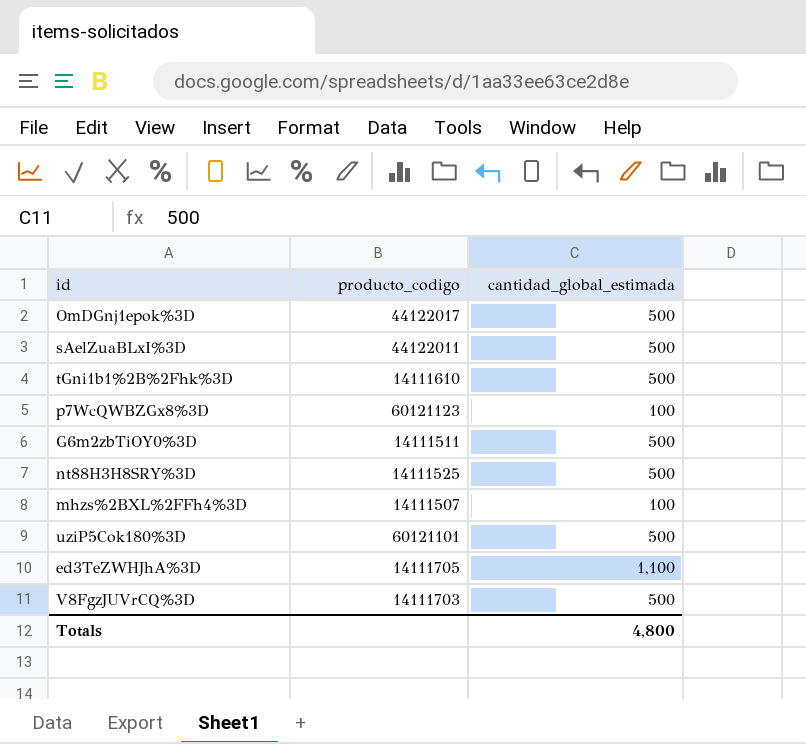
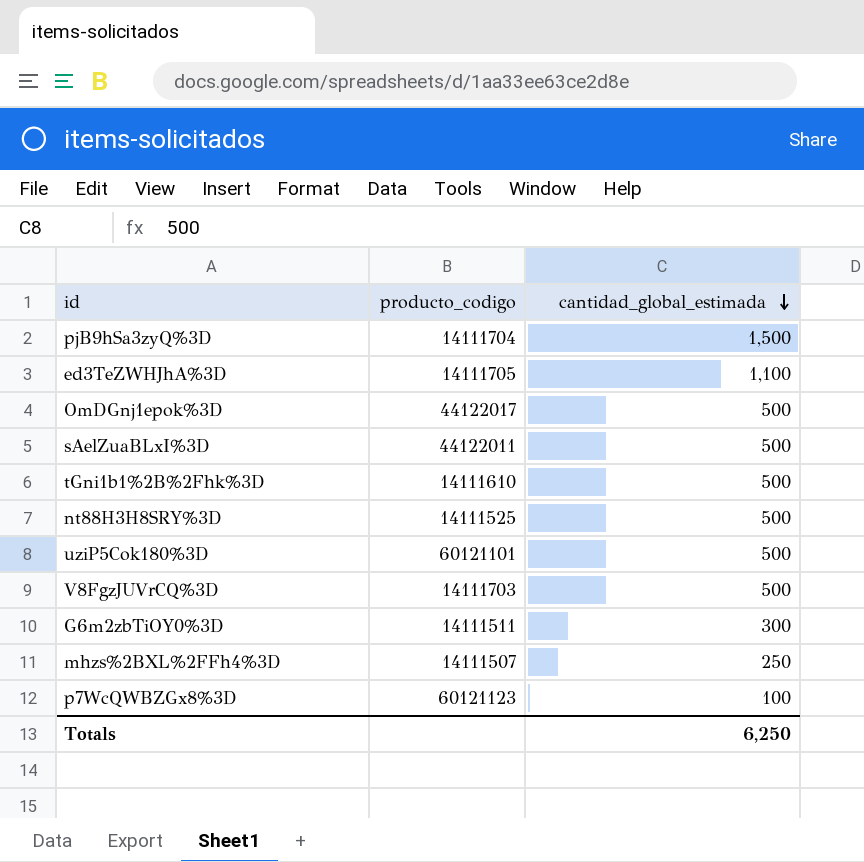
row order: none -> cantidad_global_estimada descending
row pjB9hSa3zyQ%3D: none -> 14111704 | 1,500
G6m2zbTiOY0%3D | cantidad_global_estimada: 500 -> 300
mhzs%2BXL%2FFh4%3D | cantidad_global_estimada: 100 -> 250
Totals | cantidad_global_estimada: 4,800 -> 6,250

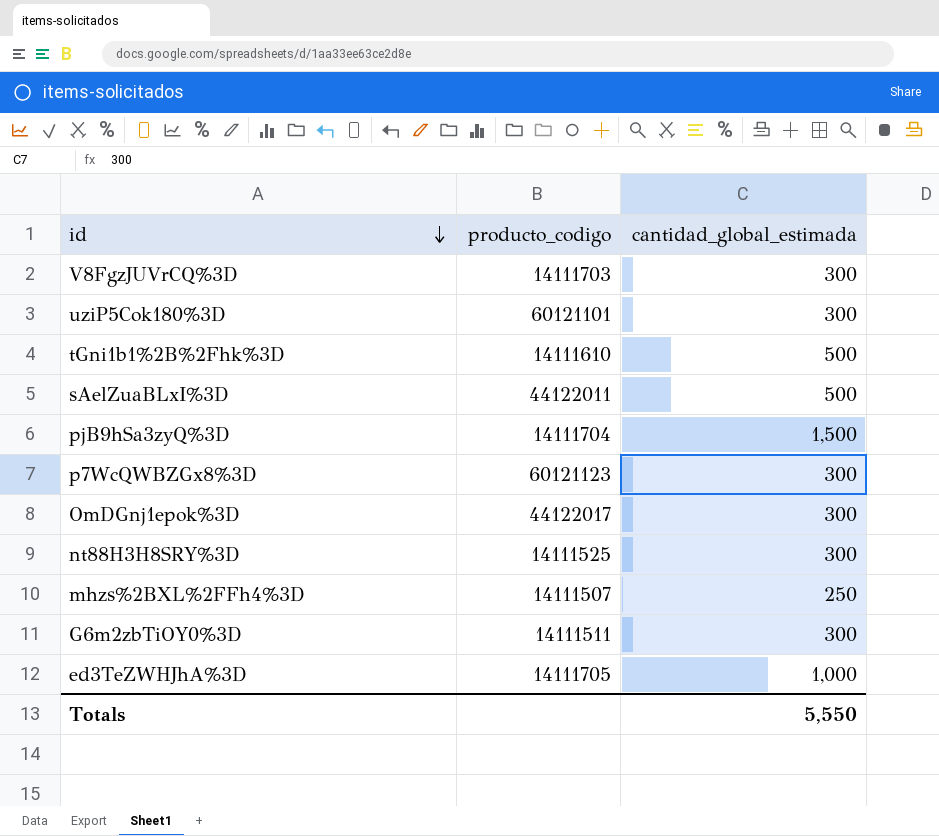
row order: cantidad_global_estimada descending -> id descending
V8FgzJUVrCQ%3D | cantidad_global_estimada: 500 -> 300
uziP5Cok180%3D | cantidad_global_estimada: 500 -> 300
p7WcQWBZGx8%3D | cantidad_global_estimada: 100 -> 300
OmDGnj1epok%3D | cantidad_global_estimada: 500 -> 300
nt88H3H8SRY%3D | cantidad_global_estimada: 500 -> 300
ed3TeZWHJhA%3D | cantidad_global_estimada: 1,100 -> 1,000
Totals | cantidad_global_estimada: 6,250 -> 5,550

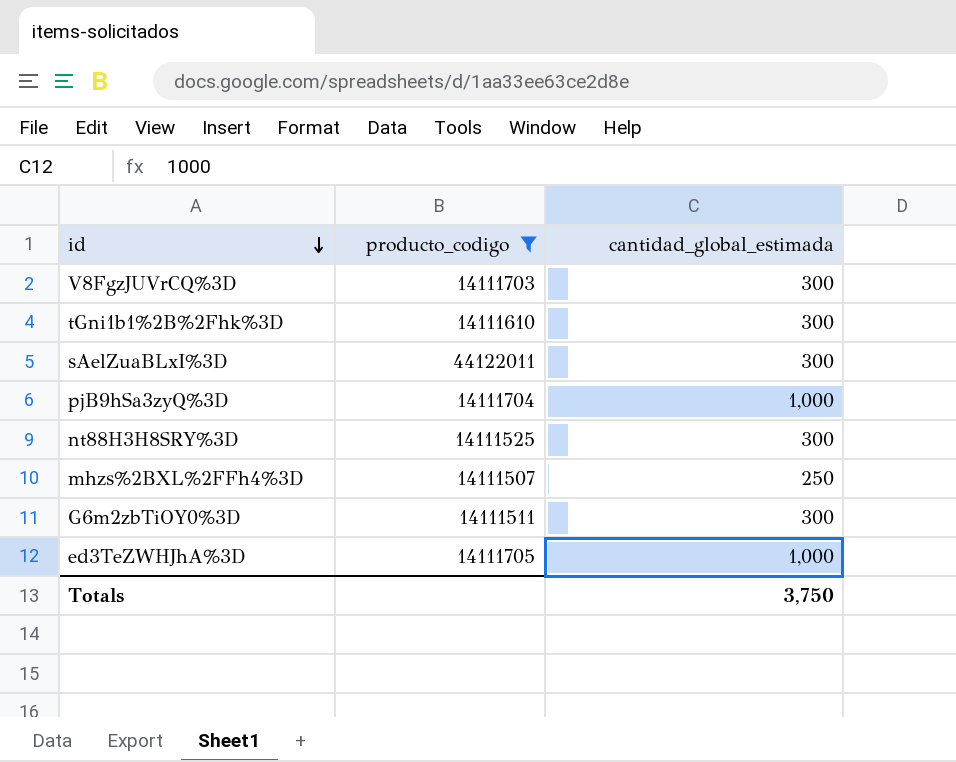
filter: none -> producto_codigo <= 44122011
tGni1b1%2B%2Fhk%3D | cantidad_global_estimada: 500 -> 300
sAelZuaBLxI%3D | cantidad_global_estimada: 500 -> 300
pjB9hSa3zyQ%3D | cantidad_global_estimada: 1,500 -> 1,000
Totals | cantidad_global_estimada: 5,550 -> 3,750

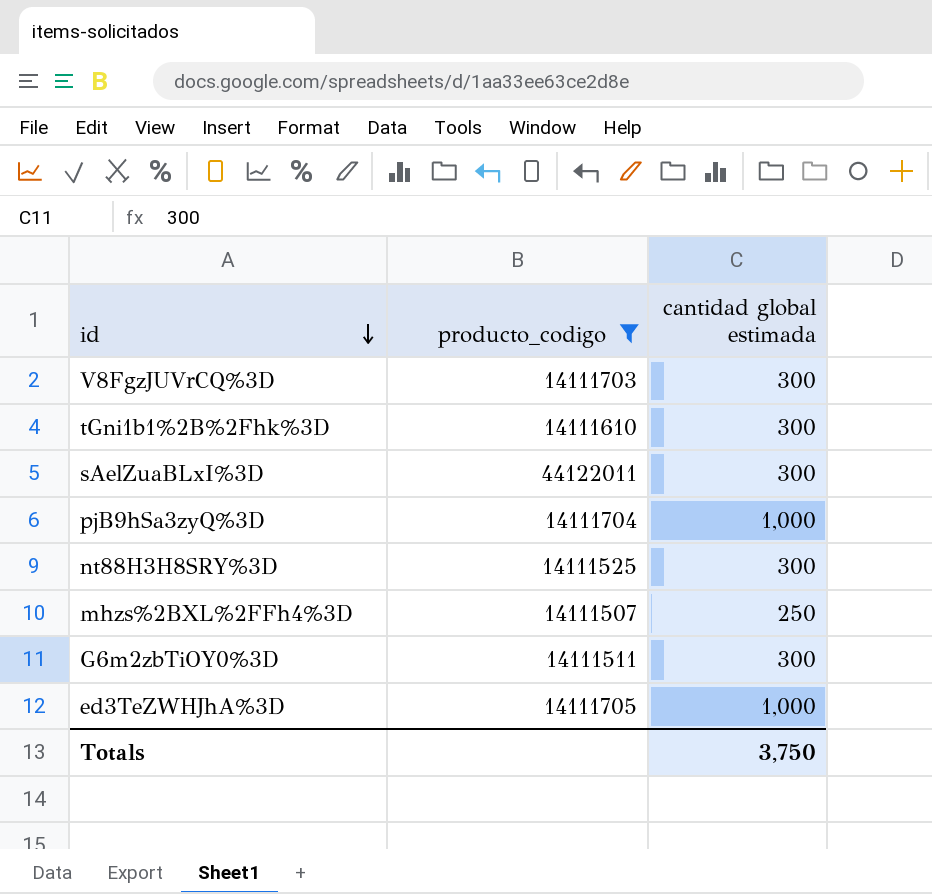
column name: cantidad_global_estimada -> cantidad global estimada

